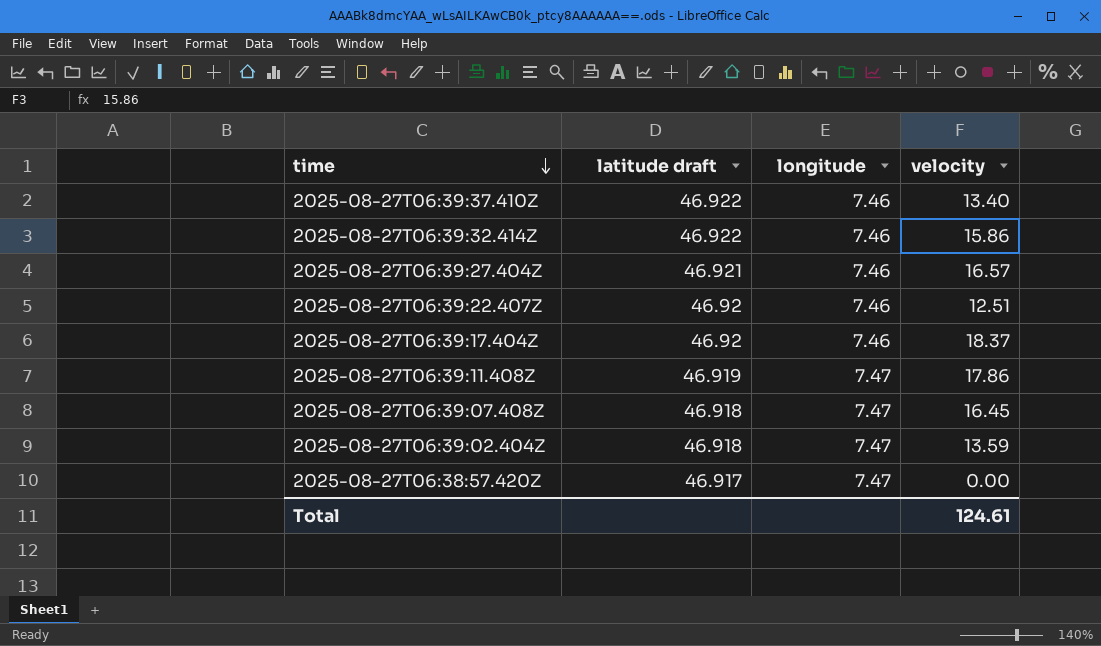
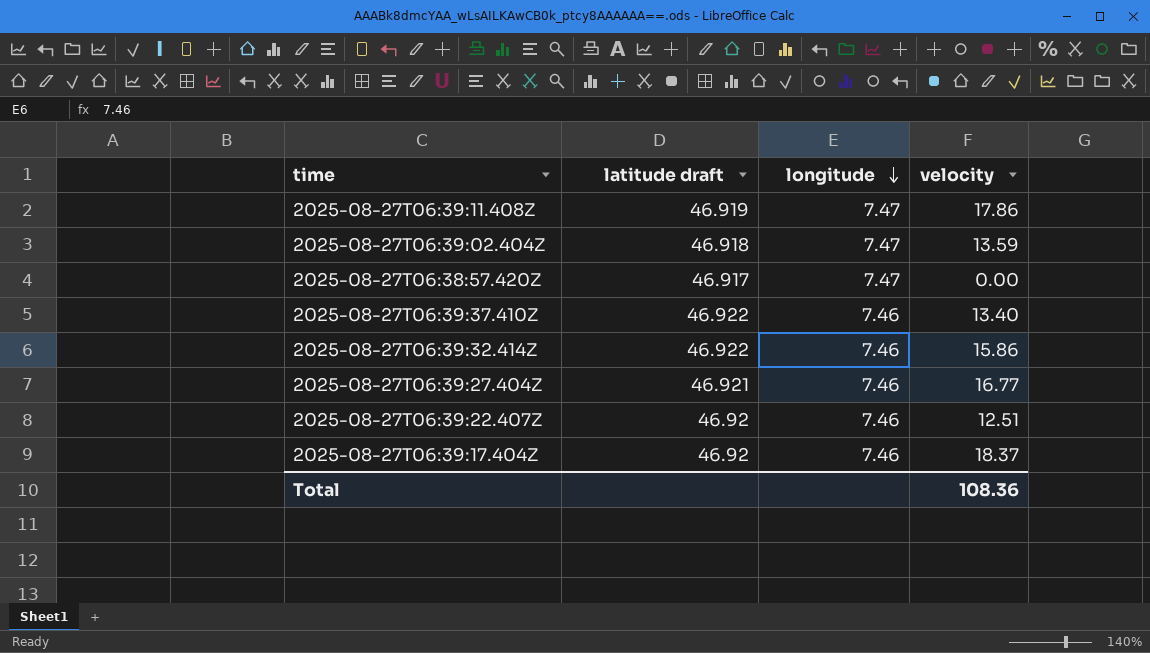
row order: time descending -> longitude descending
row 2025-08-27T06:39:07.408Z: 46.918 | 7.47 | 16.45 -> none
2025-08-27T06:39:27.404Z | velocity: 16.57 -> 16.77
Total | velocity: 124.61 -> 108.36

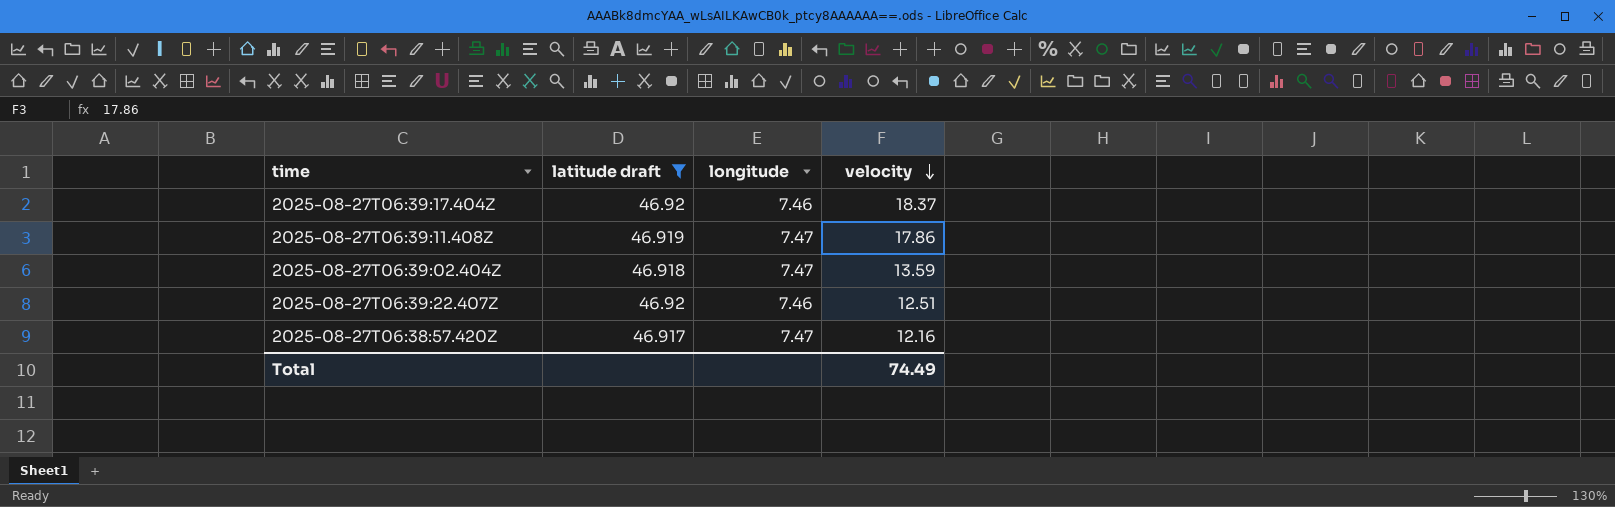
filter: none -> latitude draft <= 46.92
row order: longitude descending -> velocity descending
2025-08-27T06:38:57.420Z | velocity: 0.00 -> 12.16
Total | velocity: 108.36 -> 74.49

